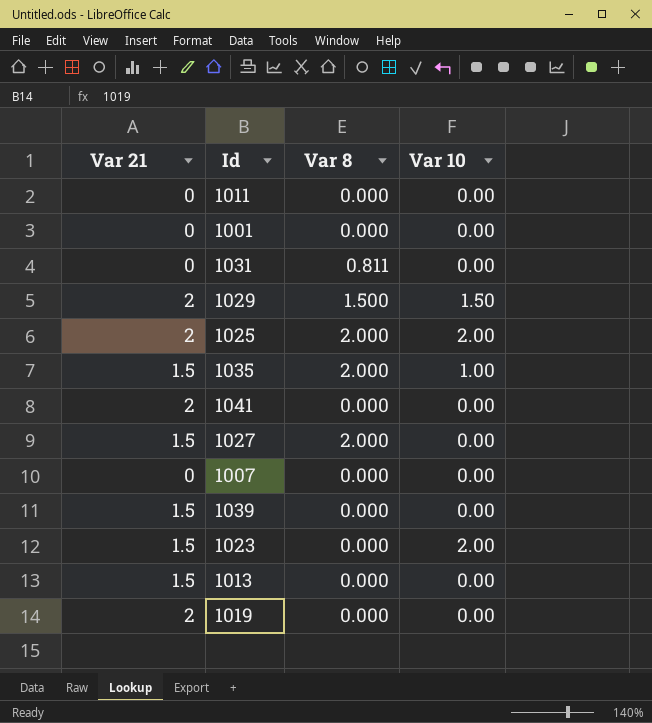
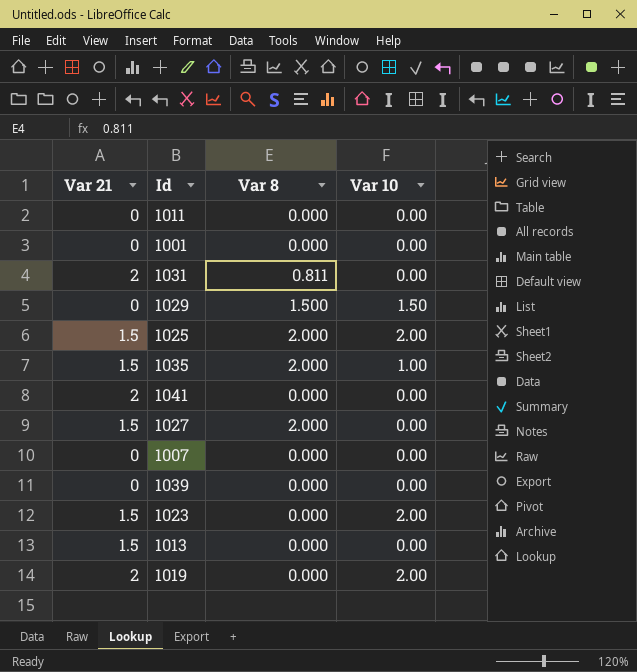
1031 | Var 21: 0 -> 2
1029 | Var 21: 2 -> 0
1025 | Var 21: 2 -> 1.5
1039 | Var 21: 1.5 -> 0
1019 | Var 10: 0.00 -> 2.00

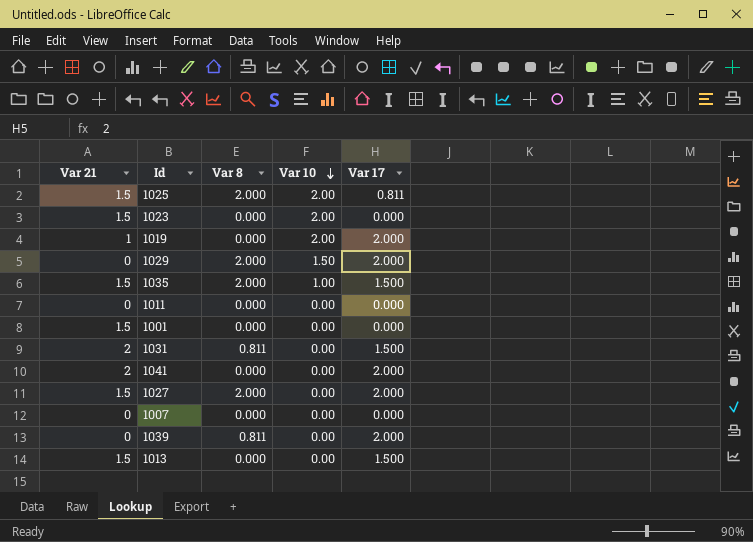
row order: none -> Var 10 descending
column Var 17 | position: none -> 5
1019 | Var 21: 2 -> 1
1029 | Var 8: 1.500 -> 2.000
1001 | Var 21: 0 -> 1.5
1039 | Var 8: 0.000 -> 0.811

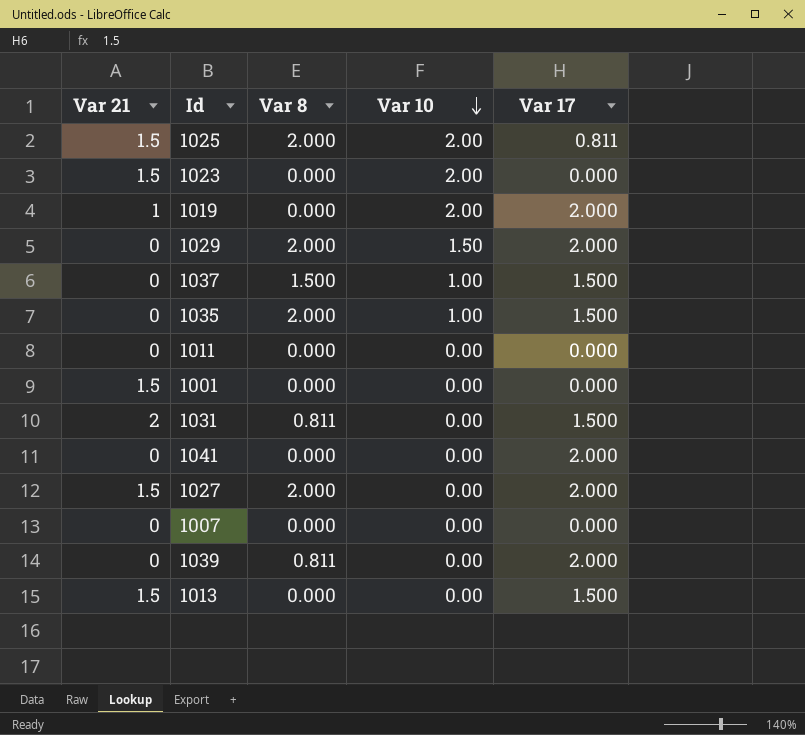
row 1037: none -> 0 | 1.500 | 1.00 | 1.500
1035 | Var 21: 1.5 -> 0
1041 | Var 21: 2 -> 0

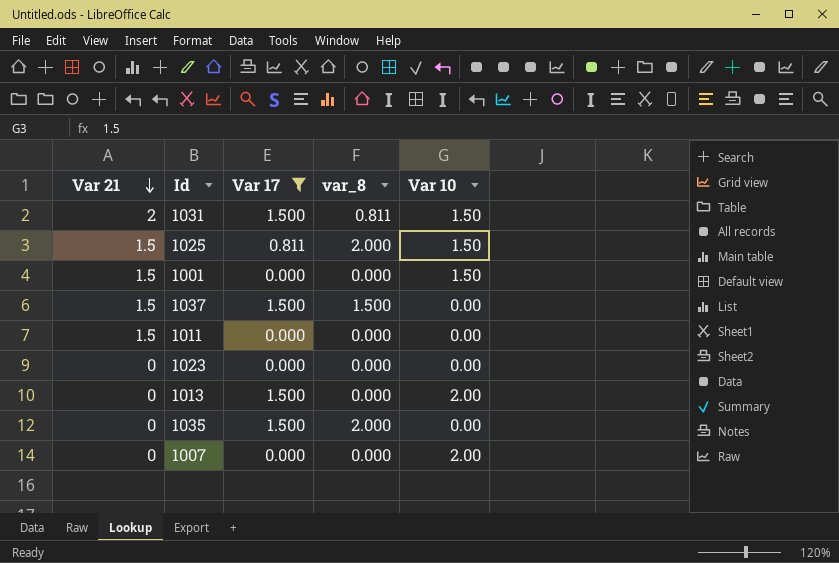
filter: none -> Var 17 != 2.000
row order: Var 10 descending -> Var 21 descending
column Var 17 | position: 5 -> 3
column name: Var 8 -> var_8
1031 | Var 10: 0.00 -> 1.50
1025 | Var 10: 2.00 -> 1.50
1001 | Var 10: 0.00 -> 1.50
1037 | Var 21: 0 -> 1.5
1037 | Var 10: 1.00 -> 0.00
1011 | Var 21: 0 -> 1.5
1023 | Var 21: 1.5 -> 0
1023 | Var 10: 2.00 -> 0.00
1013 | Var 21: 1.5 -> 0
1013 | Var 10: 0.00 -> 2.00
1035 | Var 10: 1.00 -> 0.00
1007 | Var 10: 0.00 -> 2.00

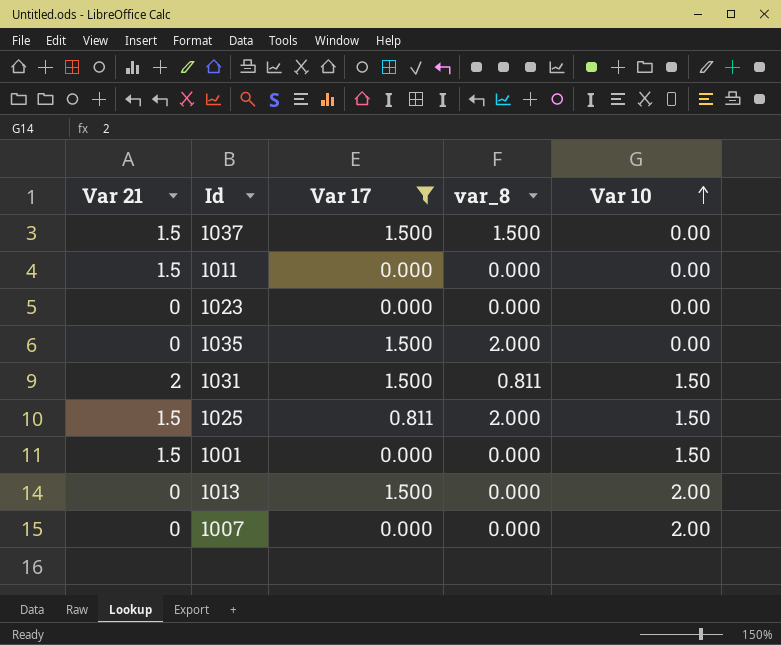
row order: Var 21 descending -> Var 10 ascending

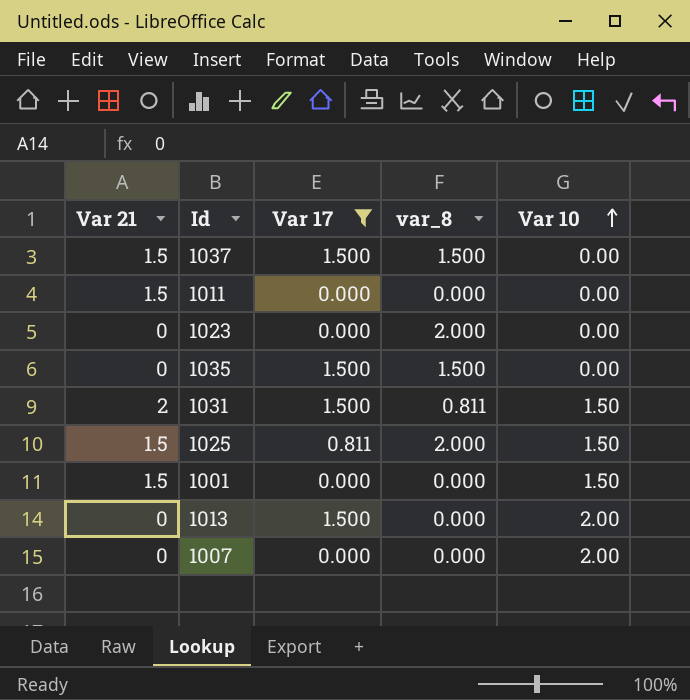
1023 | var_8: 0.000 -> 2.000
1035 | var_8: 2.000 -> 1.500

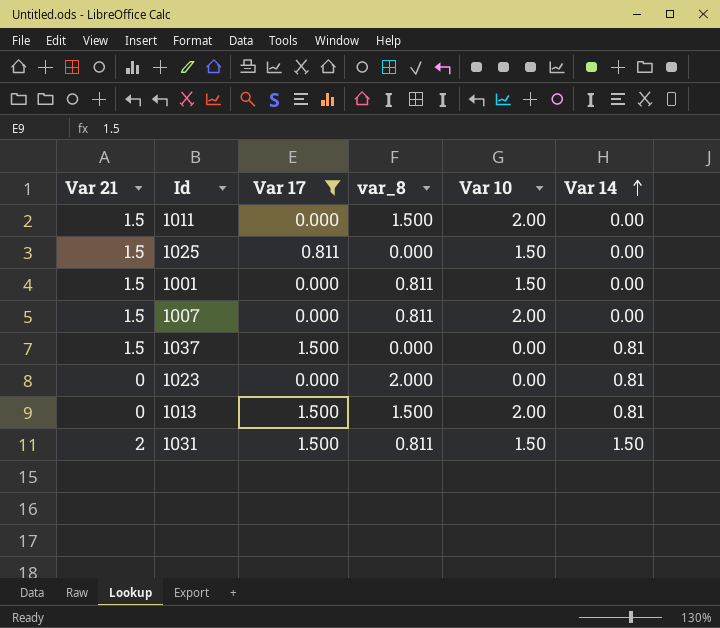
row order: Var 10 ascending -> Var 14 ascending
column Var 14 | position: none -> 6
row 1035: 0 | 1.500 | 1.500 | 0.00 -> none
1011 | var_8: 0.000 -> 1.500
1011 | Var 10: 0.00 -> 2.00
1025 | var_8: 2.000 -> 0.000
1001 | var_8: 0.000 -> 0.811
1007 | Var 21: 0 -> 1.5
1007 | var_8: 0.000 -> 0.811
1037 | var_8: 1.500 -> 0.000
1013 | var_8: 0.000 -> 1.500

